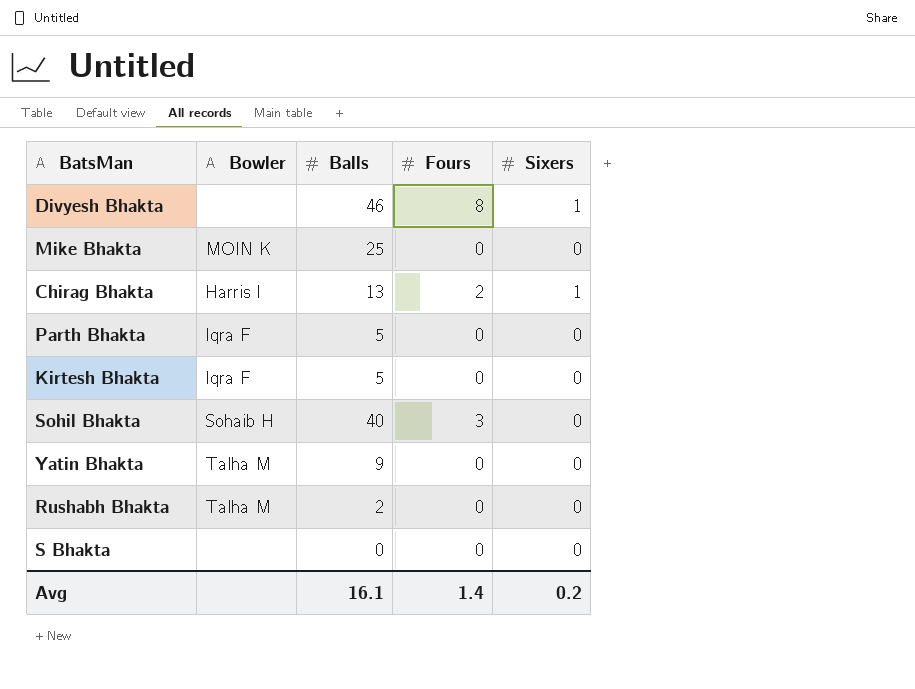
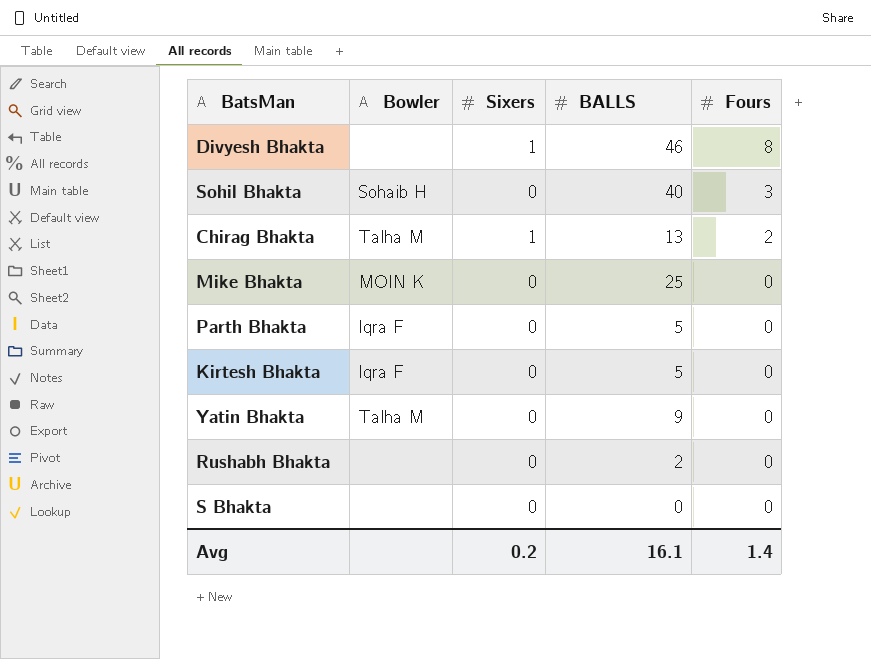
row order: none -> Fours descending
column Sixers | position: 5 -> 3
column name: Balls -> BALLS
Chirag Bhakta | Bowler: Harris I -> Talha M
Rushabh Bhakta | Bowler: Talha M -> none

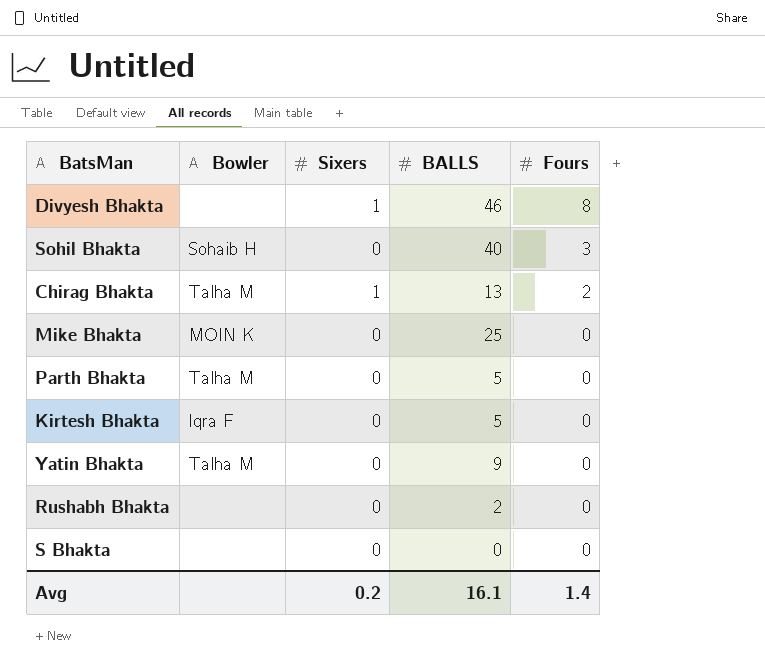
Parth Bhakta | Bowler: Iqra F -> Talha M

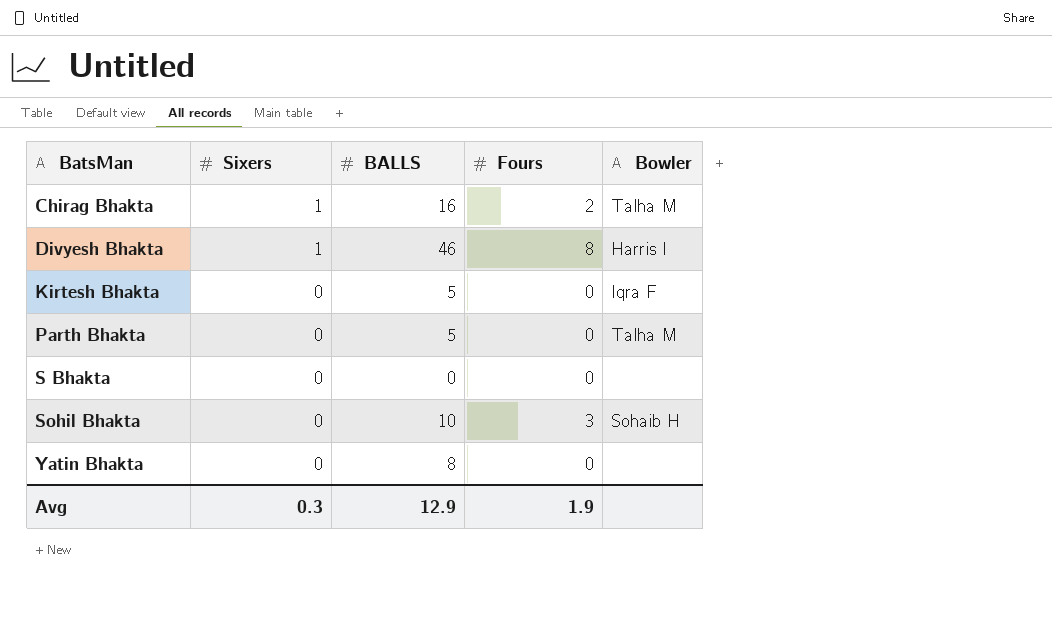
row order: Fours descending -> BatsMan ascending
column Bowler | position: 2 -> 5
row Mike Bhakta: MOIN K | 0 | 25 | 0 -> none
row Rushabh Bhakta: none | 0 | 2 | 0 -> none
Chirag Bhakta | BALLS: 13 -> 16
Divyesh Bhakta | Bowler: none -> Harris I
Sohil Bhakta | BALLS: 40 -> 10
Yatin Bhakta | BALLS: 9 -> 8
Yatin Bhakta | Bowler: Talha M -> none
Avg | Sixers: 0.2 -> 0.3
Avg | BALLS: 16.1 -> 12.9
Avg | Fours: 1.4 -> 1.9

